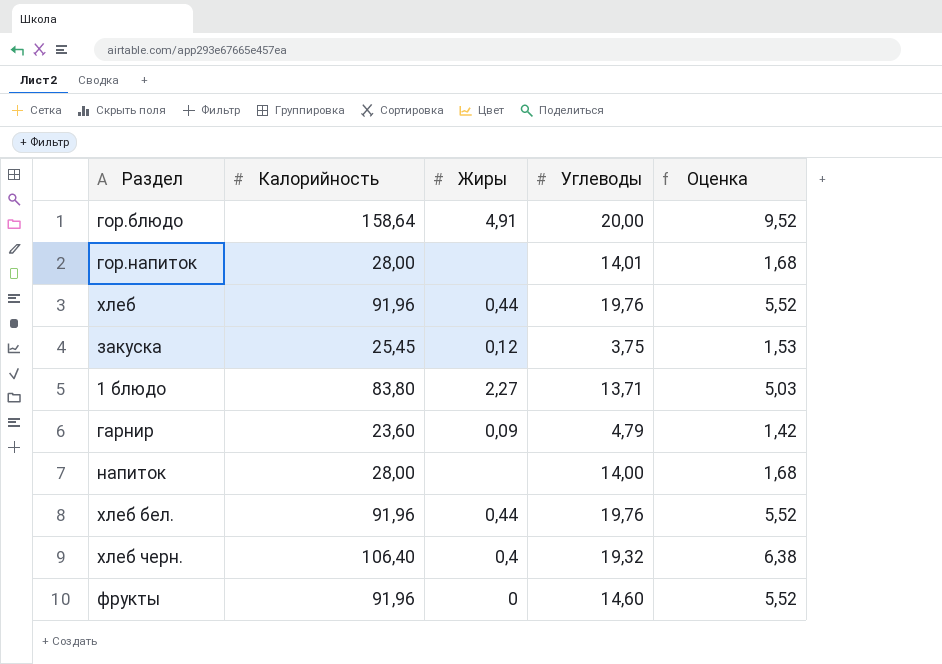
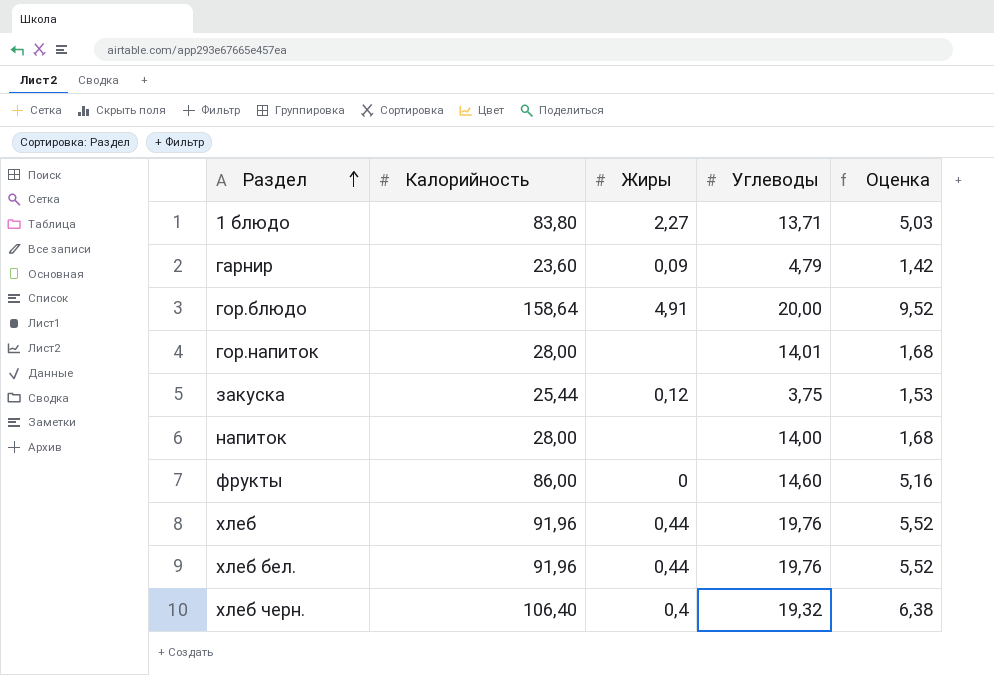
row order: none -> Раздел ascending
закуска | Калорийность: 25,45 -> 25,44
фрукты | Калорийность: 91,96 -> 86,00
фрукты | Оценка: 5,52 -> 5,16

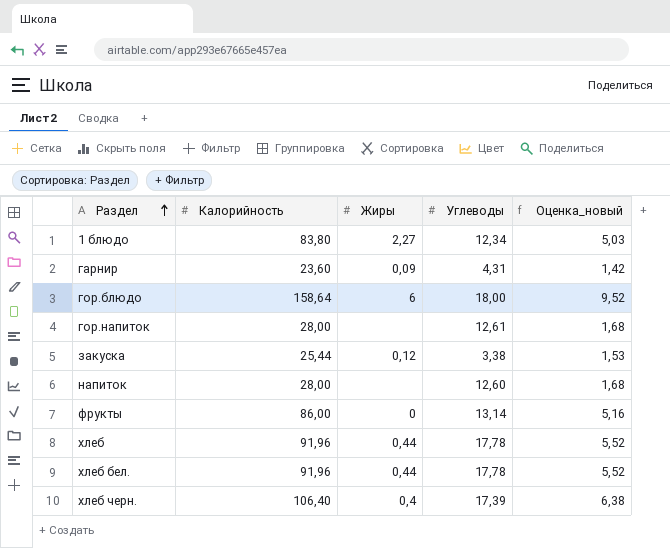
column name: Оценка -> Оценка_новый
1 блюдо | Углеводы: 13,71 -> 12,34
гарнир | Углеводы: 4,79 -> 4,31
гор.блюдо | Жиры: 4,91 -> 6
гор.блюдо | Углеводы: 20,00 -> 18,00
гор.напиток | Углеводы: 14,01 -> 12,61
закуска | Углеводы: 3,75 -> 3,38
напиток | Углеводы: 14,00 -> 12,60
фрукты | Углеводы: 14,60 -> 13,14
хлеб | Углеводы: 19,76 -> 17,78
хлеб бел. | Углеводы: 19,76 -> 17,78
хлеб черн. | Углеводы: 19,32 -> 17,39

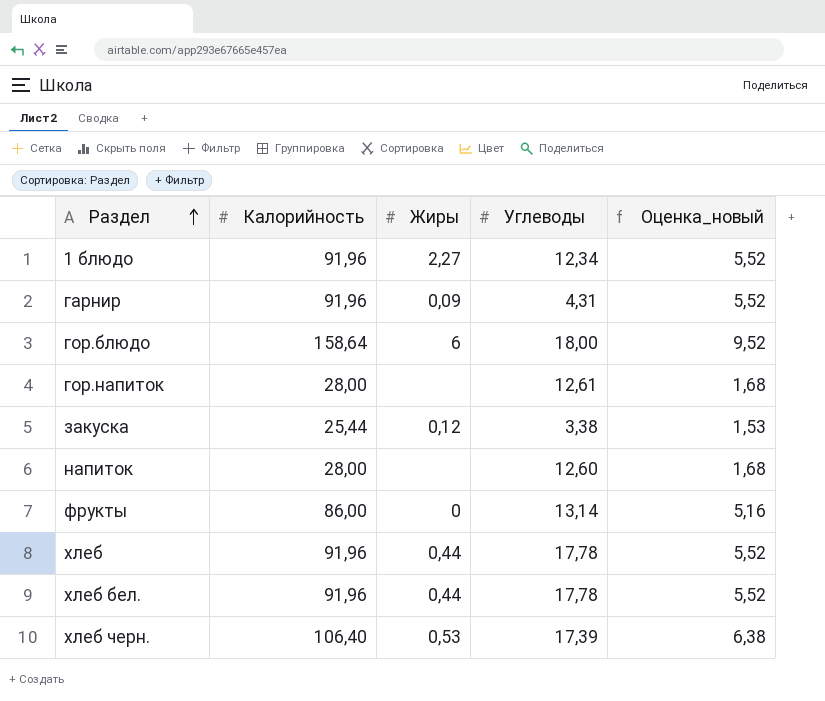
1 блюдо | Калорийность: 83,80 -> 91,96
1 блюдо | Оценка_новый: 5,03 -> 5,52
гарнир | Калорийность: 23,60 -> 91,96
гарнир | Оценка_новый: 1,42 -> 5,52
хлеб черн. | Жиры: 0,4 -> 0,53

